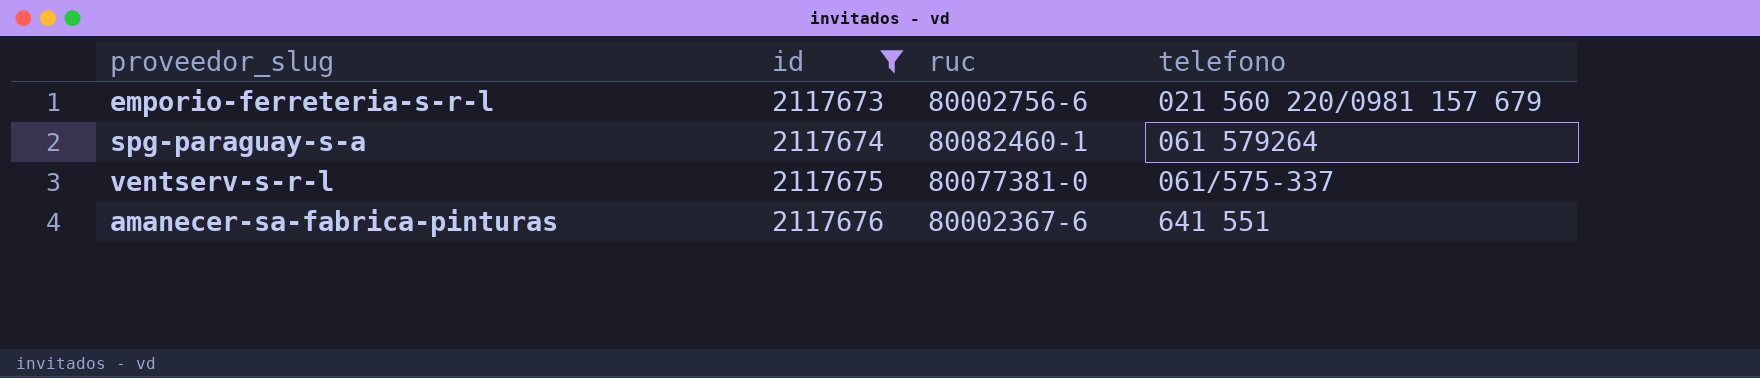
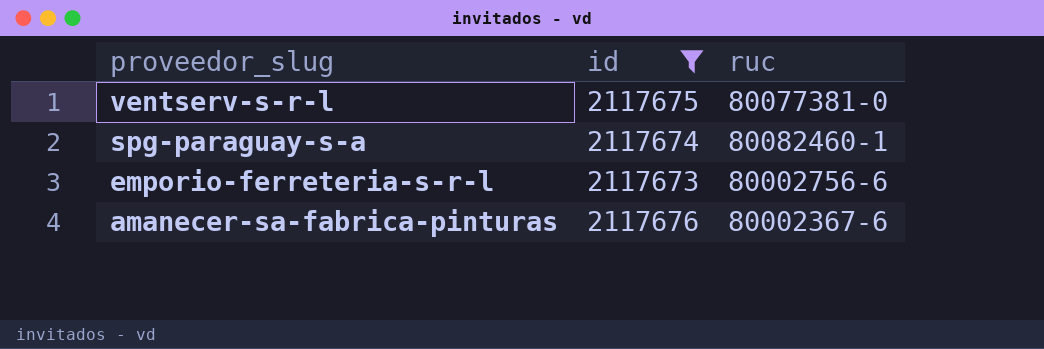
row order: id ascending -> proveedor_slug descending
column telefono | position: 4 -> none

